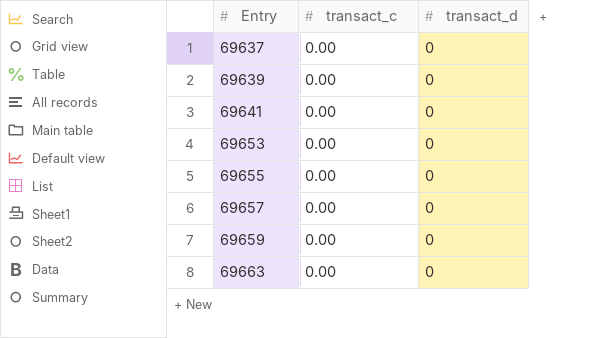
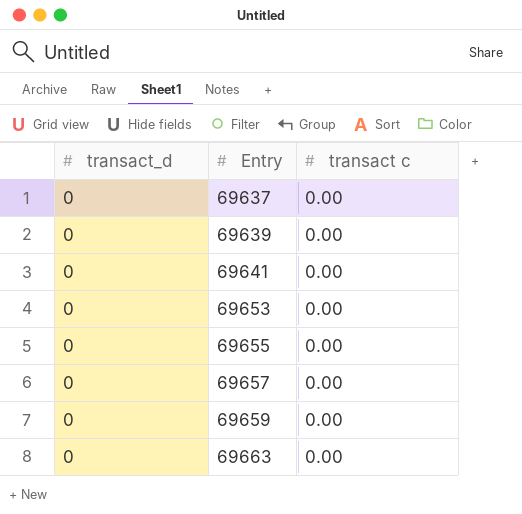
column transact_d | position: 3 -> 1
column name: transact_c -> transact c

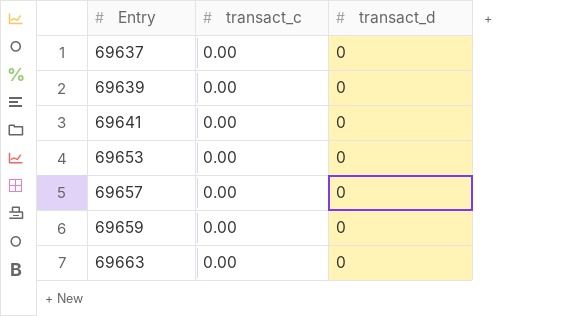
column name: transact c -> transact_c
column transact_d | position: 1 -> 3
row 69655: 0 | 0.00 -> none

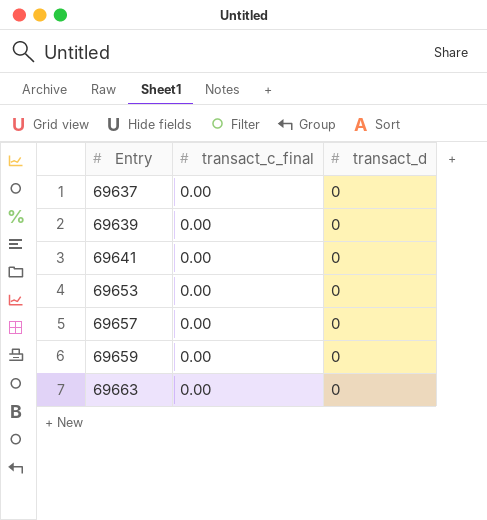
column name: transact_c -> transact_c_final

